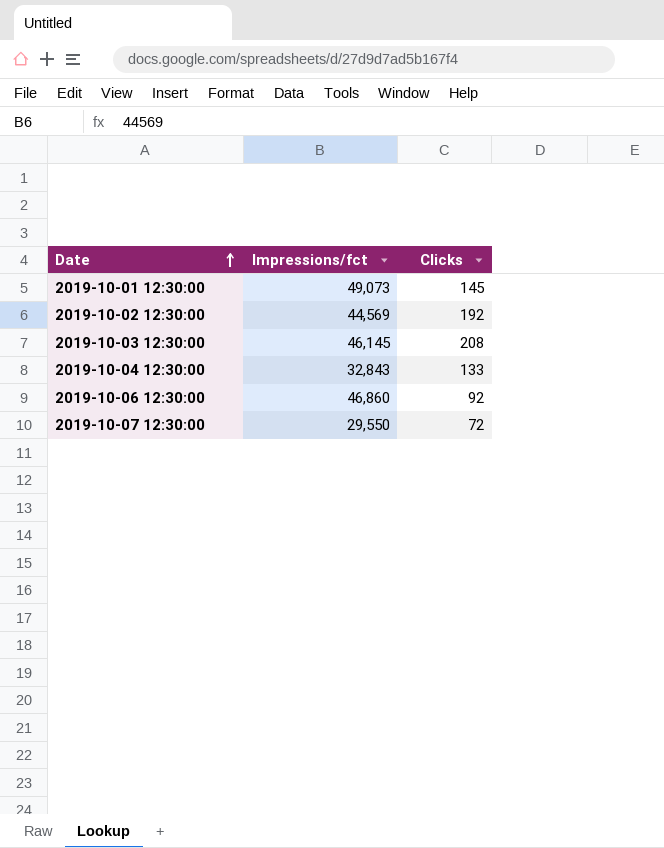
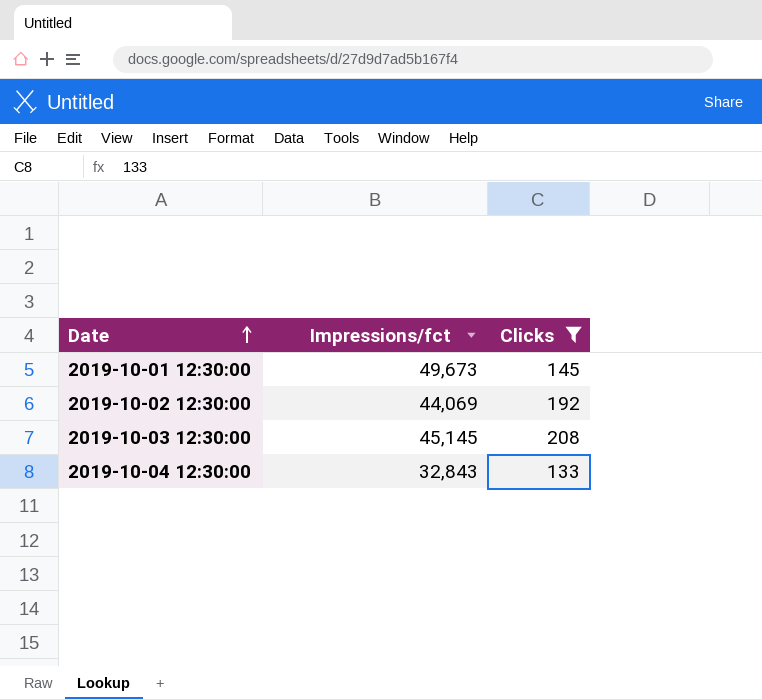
filter: none -> Clicks >= 133
2019-10-01 12:30:00 | Impressions/fct: 49,073 -> 49,673
2019-10-02 12:30:00 | Impressions/fct: 44,569 -> 44,069
2019-10-03 12:30:00 | Impressions/fct: 46,145 -> 45,145

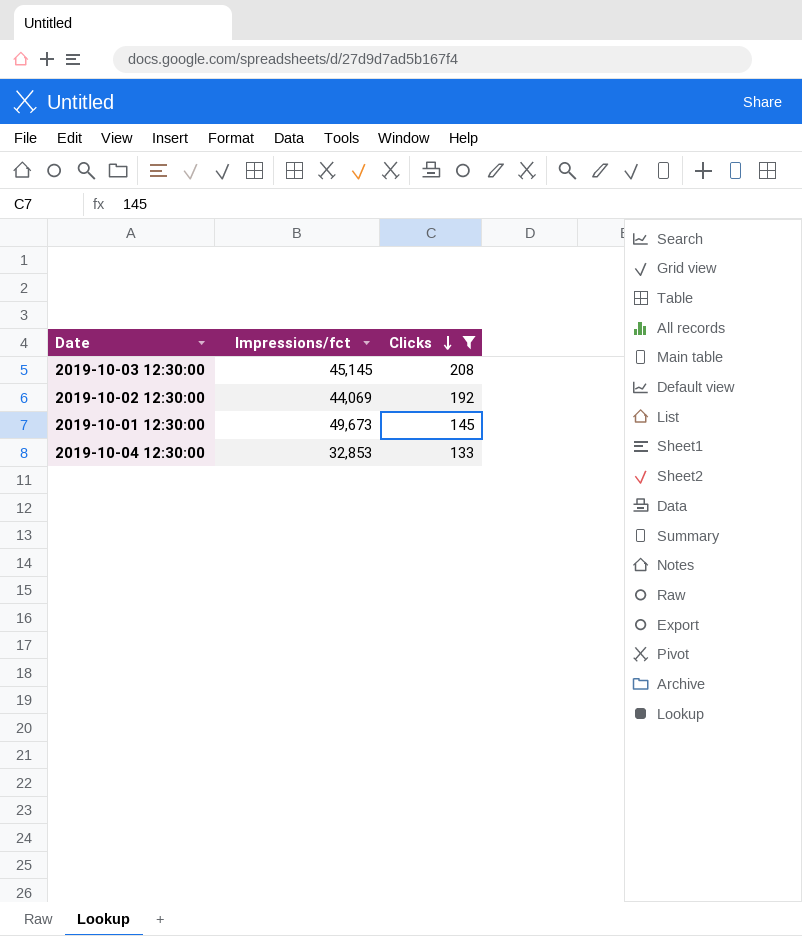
row order: Date ascending -> Clicks descending
2019-10-04 12:30:00 | Impressions/fct: 32,843 -> 32,853

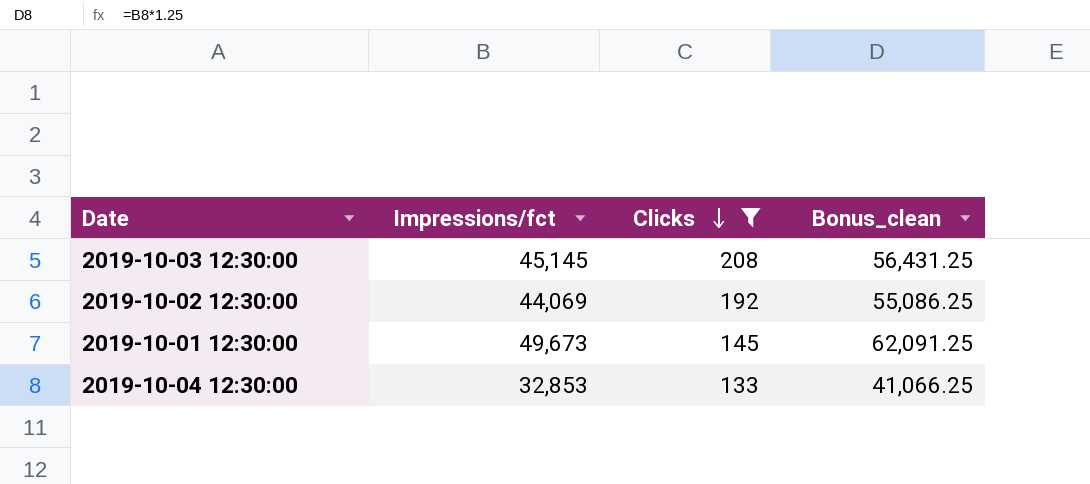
column Bonus_clean | formula: none -> [Impressions/fct] * 1.25

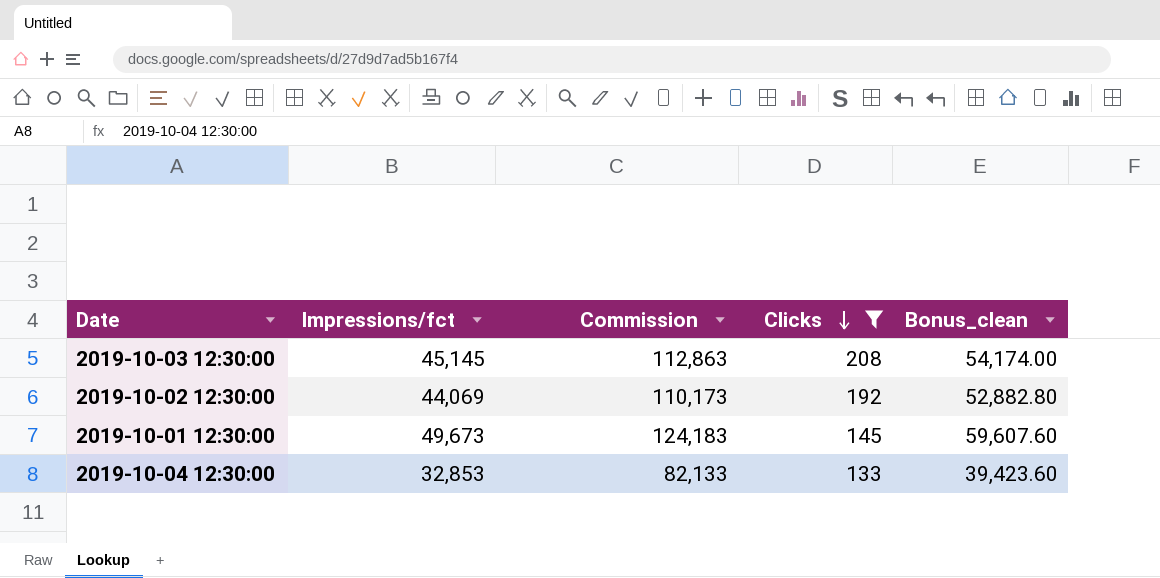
column Commission | formula: none -> [Impressions/fct] * 2.5
column Bonus_clean | formula: [Impressions/fct] * 1.25 -> [Impressions/fct] * 1.2

